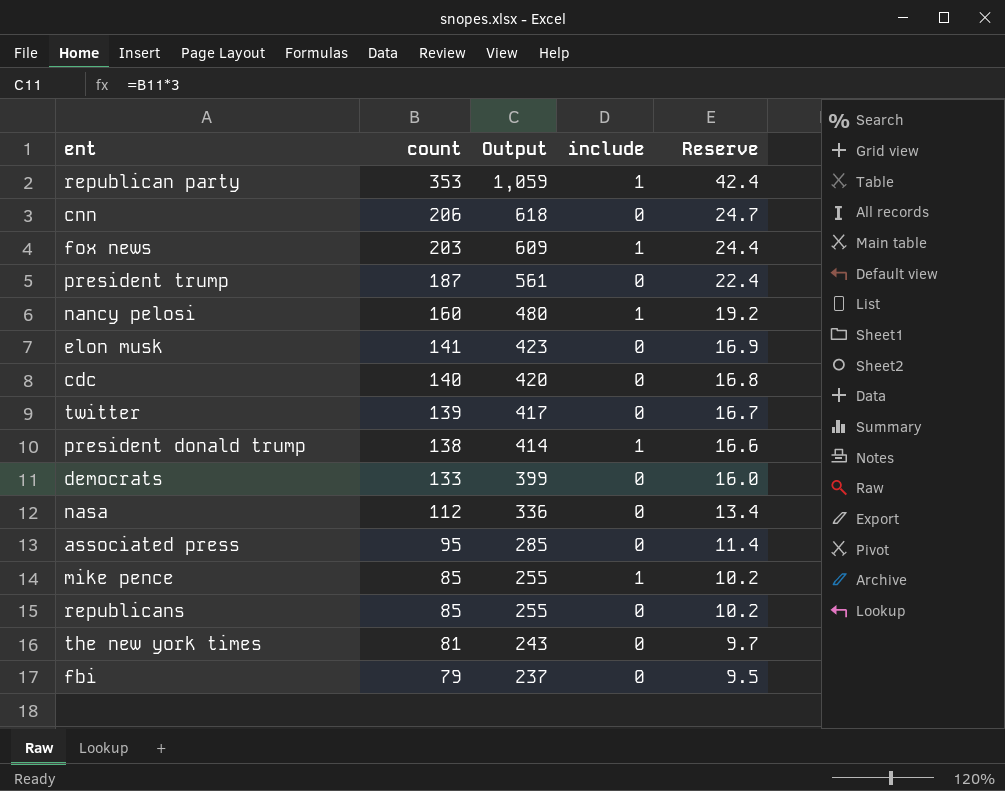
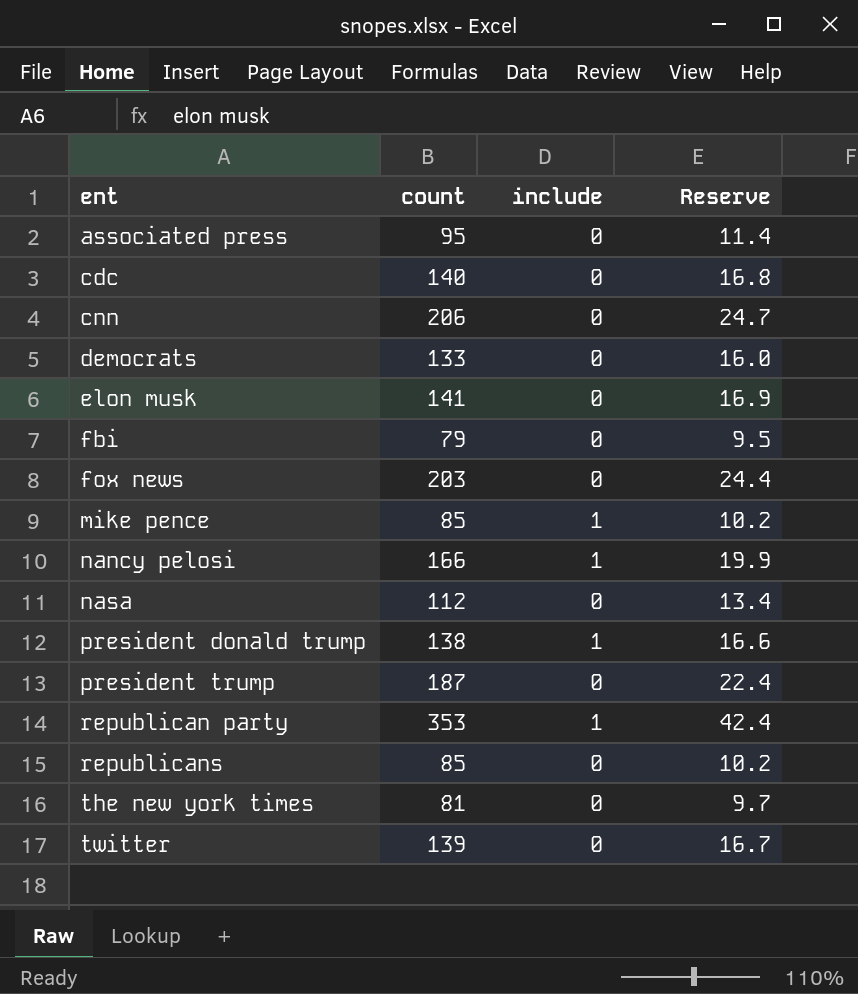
row order: count descending -> ent ascending
column Output | formula: [count] * 3 -> none
fox news | include: 1 -> 0
nancy pelosi | count: 160 -> 166
nancy pelosi | Reserve: 19.2 -> 19.9

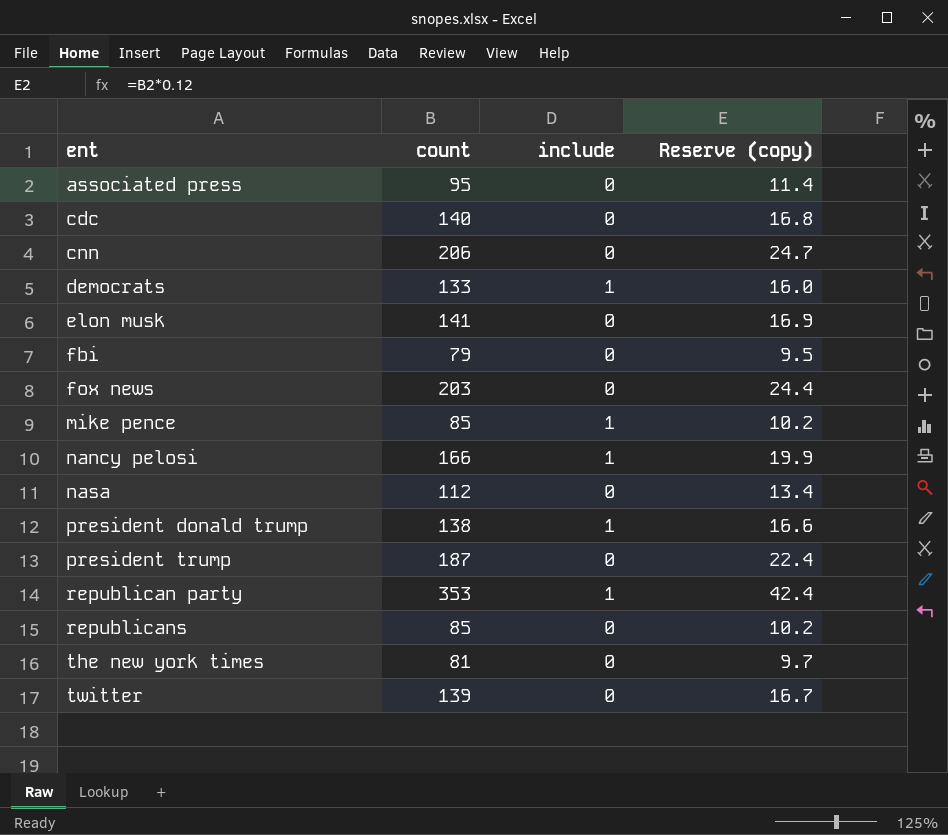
column name: Reserve -> Reserve (copy)
democrats | include: 0 -> 1

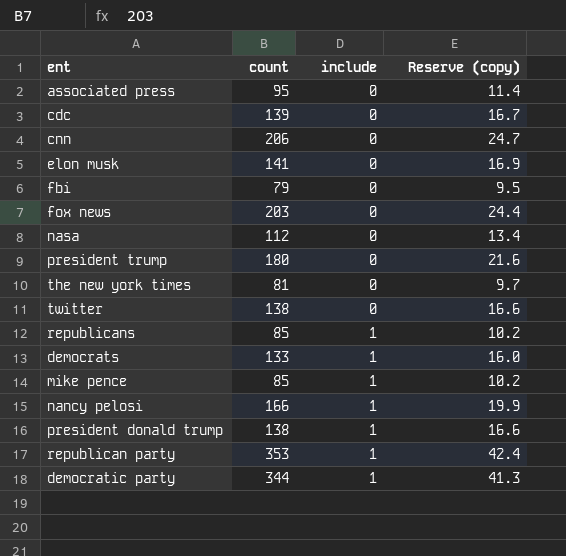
row order: ent ascending -> include ascending
cdc | count: 140 -> 139
cdc | Reserve (copy): 16.8 -> 16.7
president trump | count: 187 -> 180
president trump | Reserve (copy): 22.4 -> 21.6
twitter | count: 139 -> 138
twitter | Reserve (copy): 16.7 -> 16.6
republicans | include: 0 -> 1
row democratic party: none -> 344 | 1 | 41.3

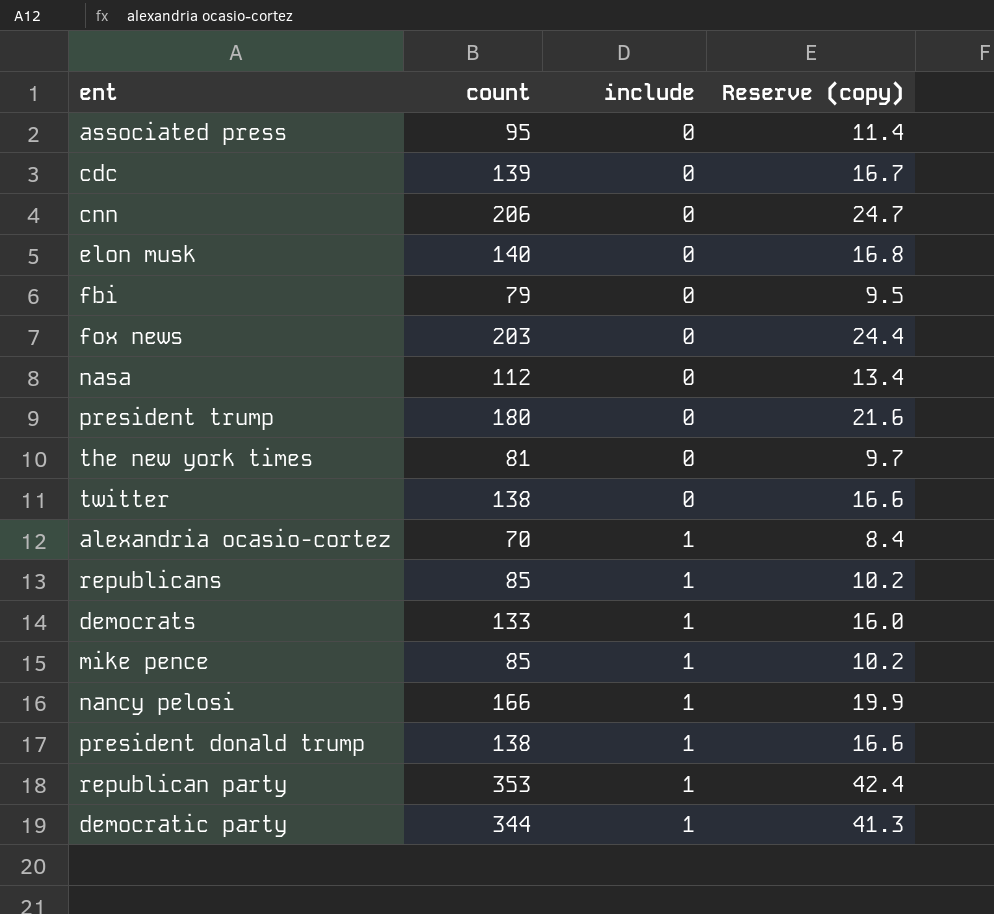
elon musk | count: 141 -> 140
elon musk | Reserve (copy): 16.9 -> 16.8
row alexandria ocasio-cortez: none -> 70 | 1 | 8.4

